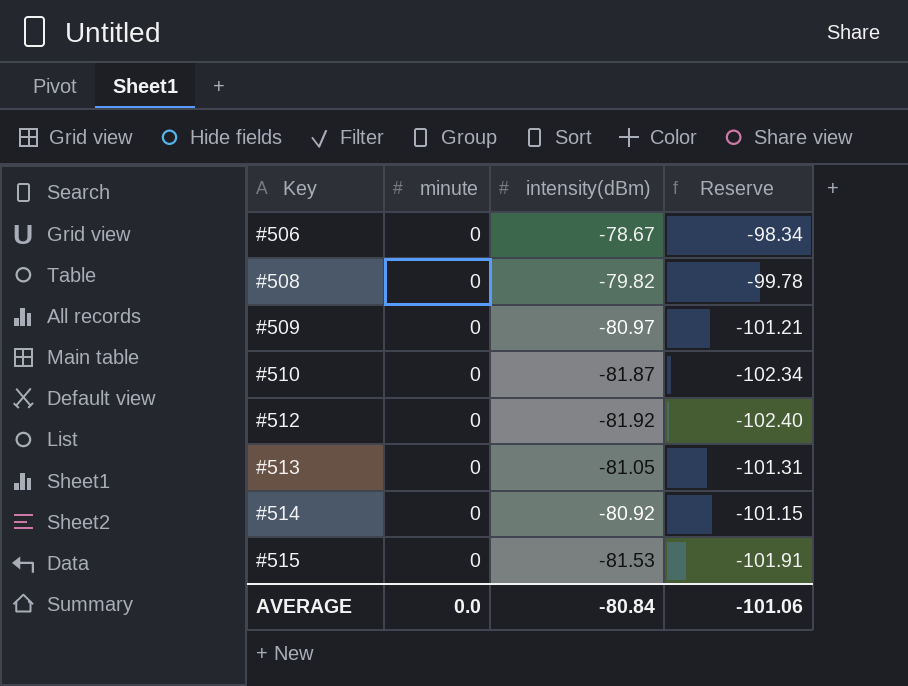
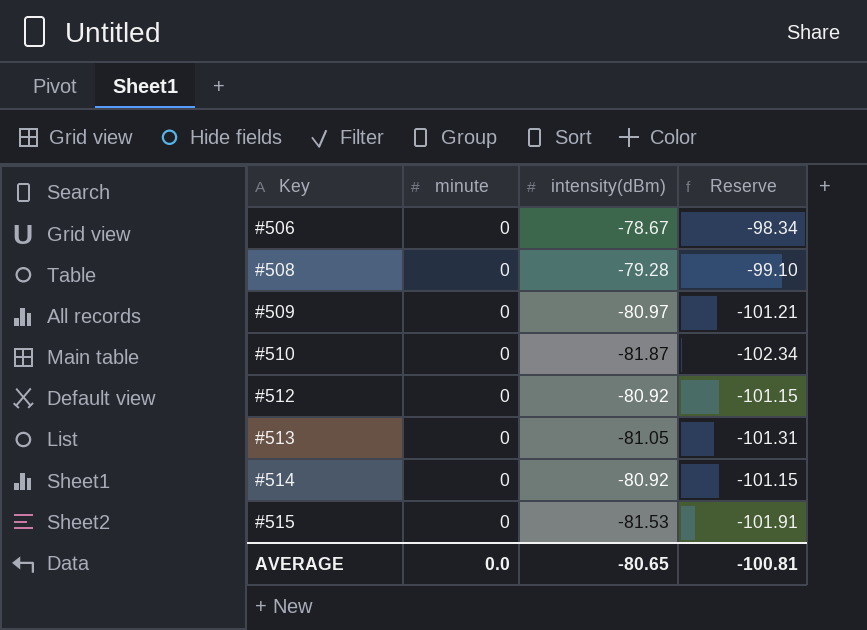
#508 | intensity(dBm): -79.82 -> -79.28
#508 | Reserve: -99.78 -> -99.10
#512 | intensity(dBm): -81.92 -> -80.92
#512 | Reserve: -102.40 -> -101.15
AVERAGE | intensity(dBm): -80.84 -> -80.65
AVERAGE | Reserve: -101.06 -> -100.81

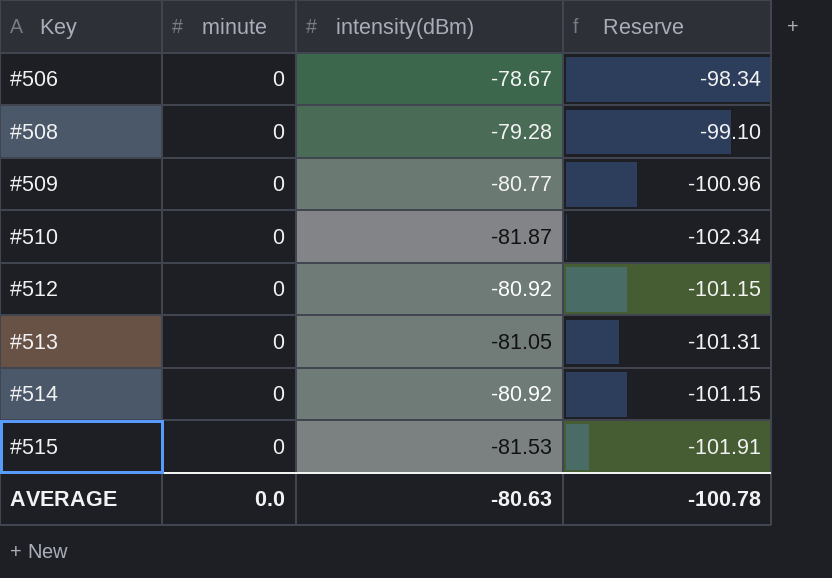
#509 | intensity(dBm): -80.97 -> -80.77
#509 | Reserve: -101.21 -> -100.96
AVERAGE | intensity(dBm): -80.65 -> -80.63
AVERAGE | Reserve: -100.81 -> -100.78

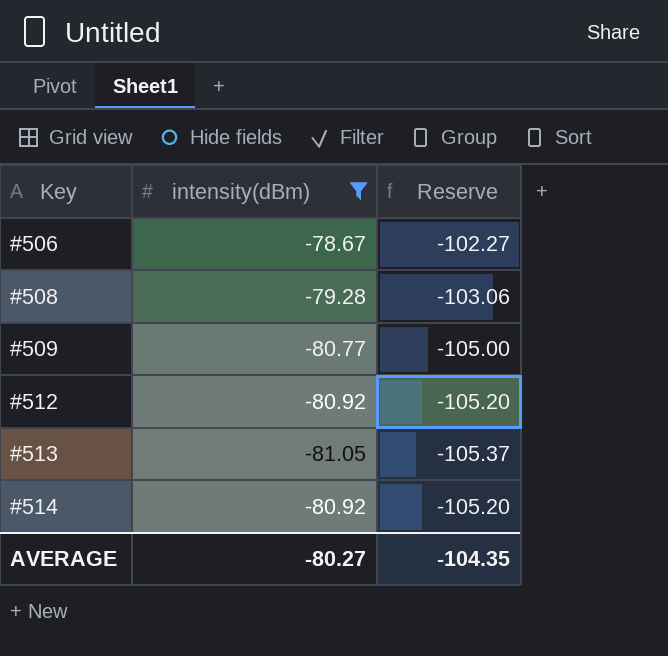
filter: none -> intensity(dBm) >= -81.05
column minute | position: 2 -> none
column Reserve | formula: [intensity(dBm)] * 1.25 -> [intensity(dBm)] * 1.3
AVERAGE | intensity(dBm): -80.63 -> -80.27
AVERAGE | Reserve: -100.78 -> -104.35

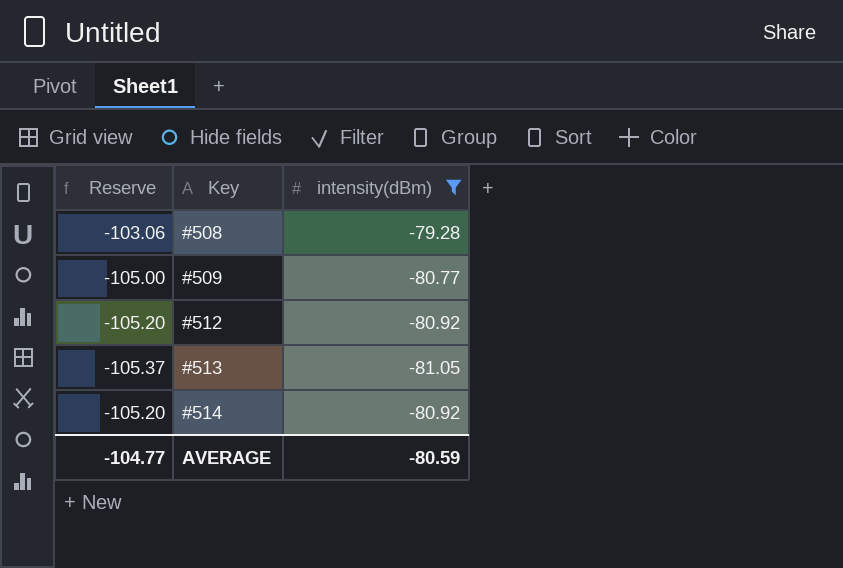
column Reserve | position: 3 -> 1
row #506: -78.67 | -102.27 -> none
AVERAGE | Reserve: -104.35 -> -104.77
AVERAGE | intensity(dBm): -80.27 -> -80.59

